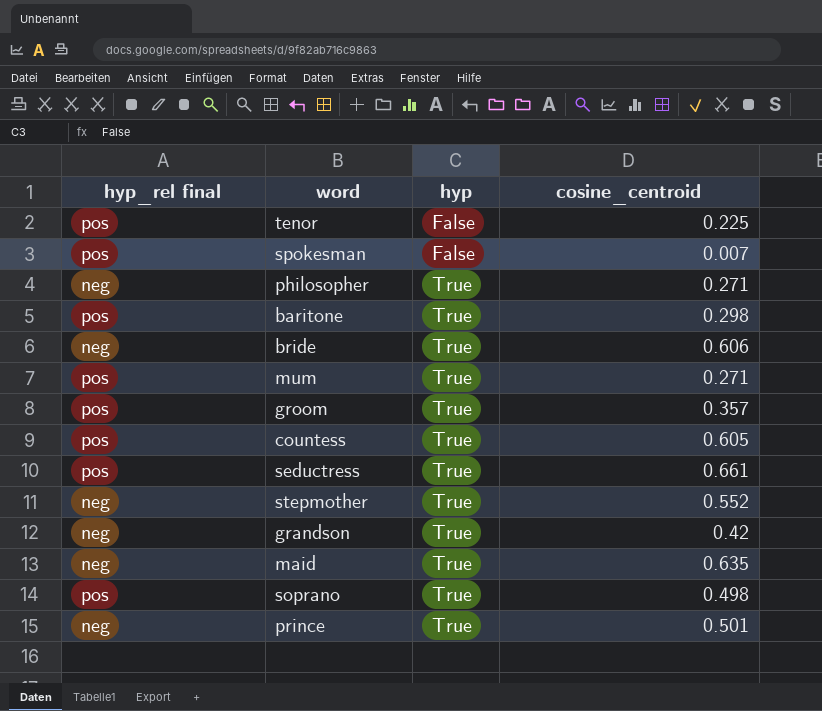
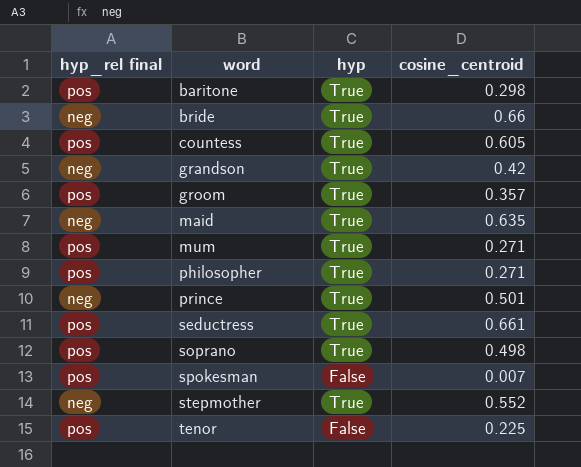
row order: hyp ascending -> word ascending
bride | cosine_centroid: 0.606 -> 0.66
philosopher | hyp_rel final: neg -> pos

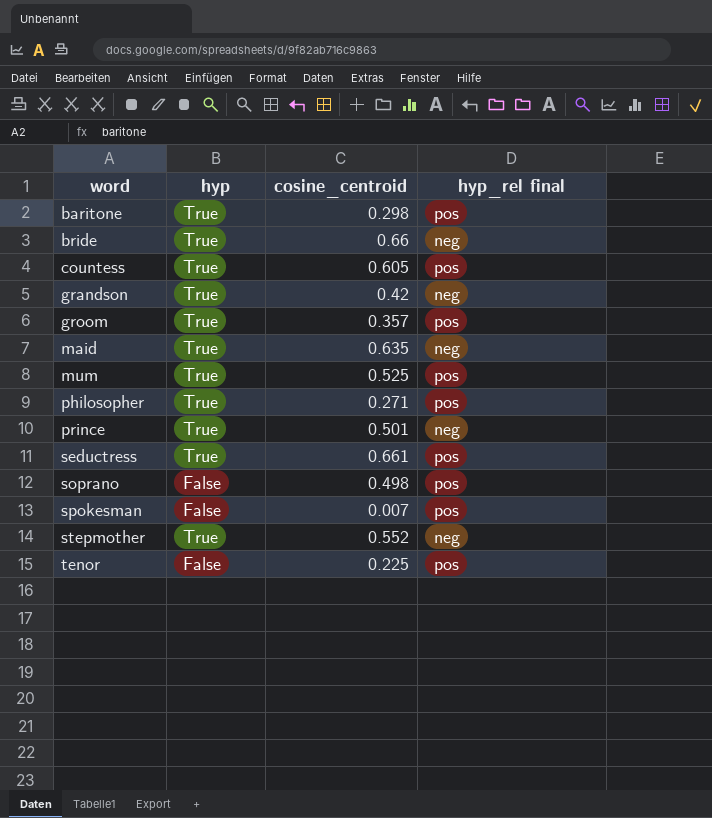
column hyp_rel final | position: 1 -> 4
mum | cosine_centroid: 0.271 -> 0.525
soprano | hyp: True -> False

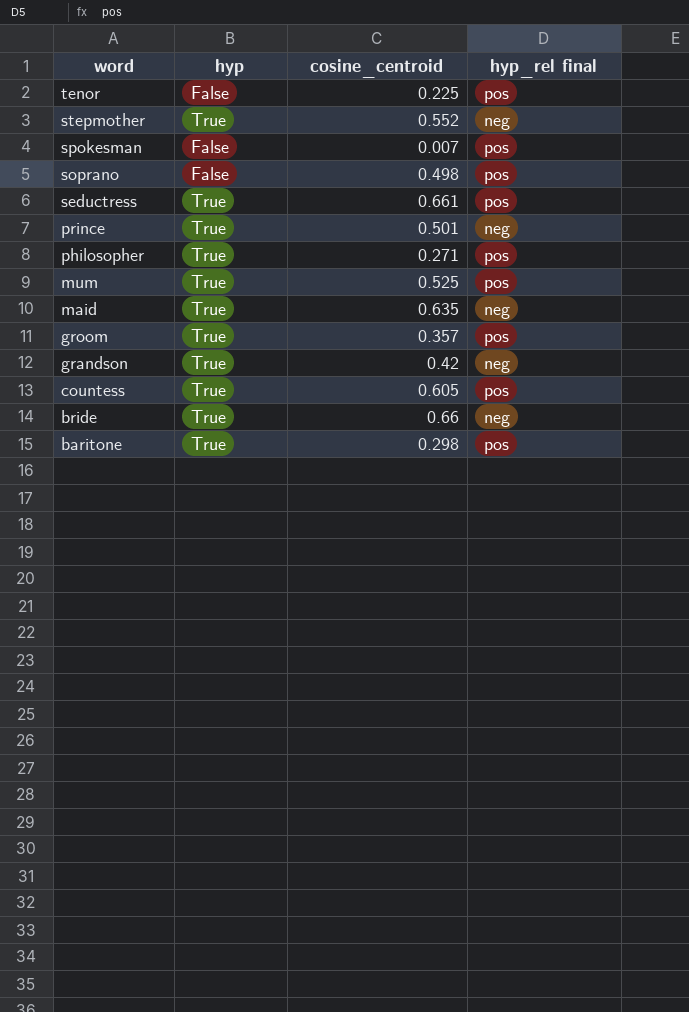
row order: word ascending -> word descending

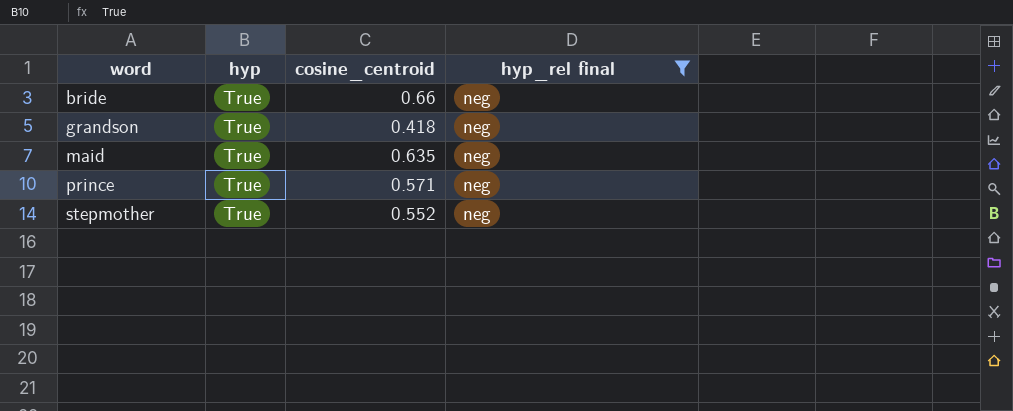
filter: none -> hyp_rel final = neg
row order: word descending -> word ascending
grandson | cosine_centroid: 0.42 -> 0.418
prince | cosine_centroid: 0.501 -> 0.571

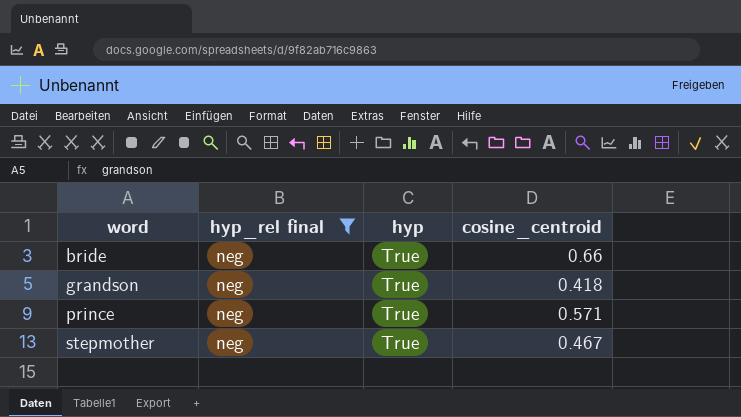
column hyp_rel final | position: 4 -> 2
row maid: True | 0.635 | neg -> none
stepmother | cosine_centroid: 0.552 -> 0.467

